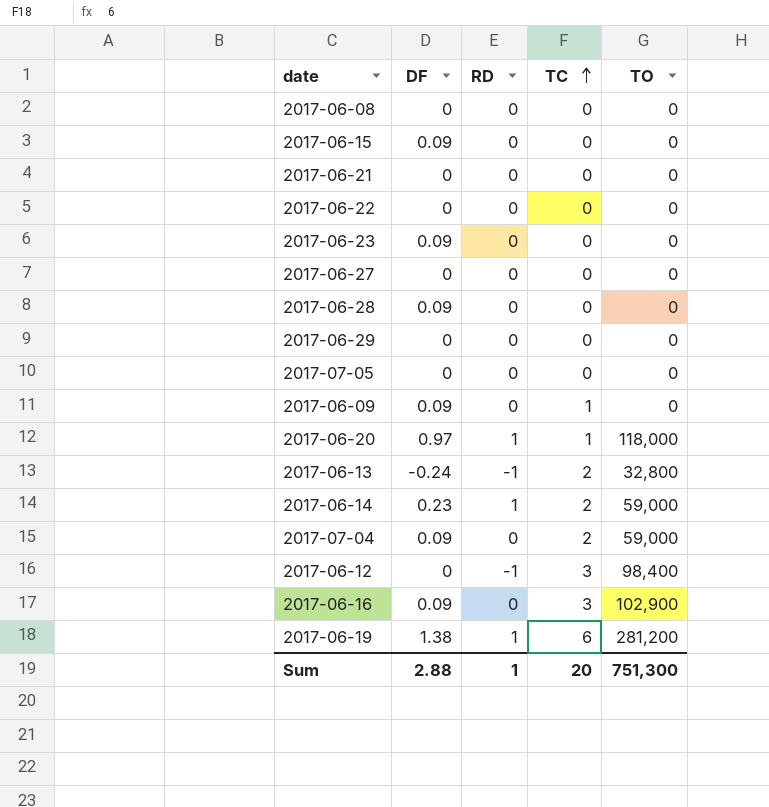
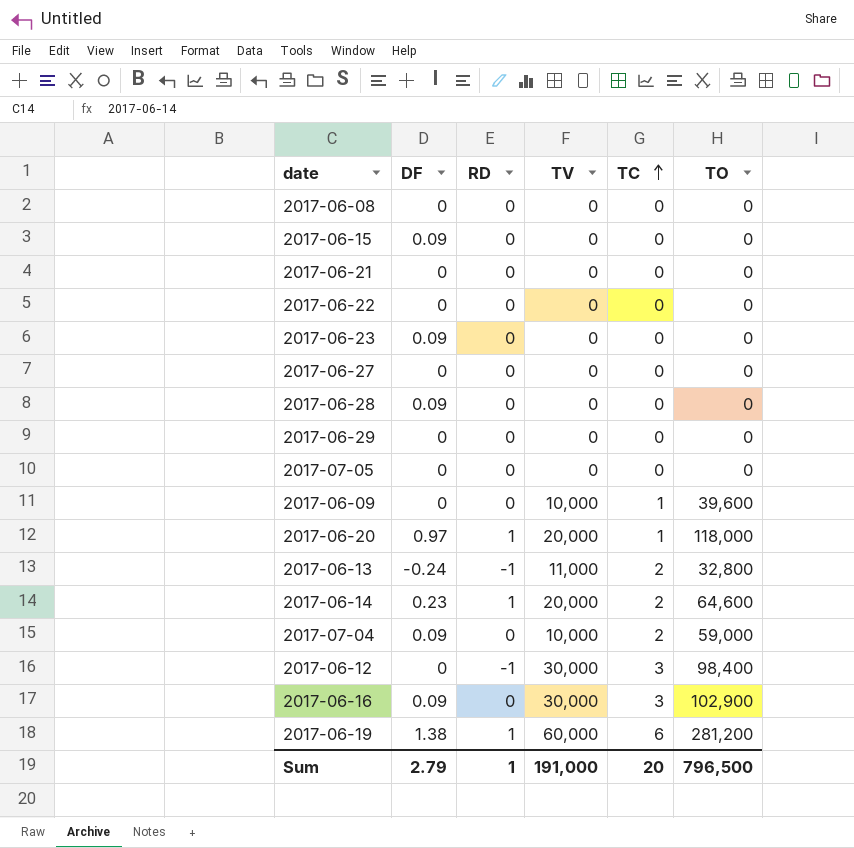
column TV | position: none -> 4
2017-06-09 | DF: 0.09 -> 0
2017-06-09 | TO: 0 -> 39,600
2017-06-14 | TO: 59,000 -> 64,600
Sum | DF: 2.88 -> 2.79
Sum | TO: 751,300 -> 796,500

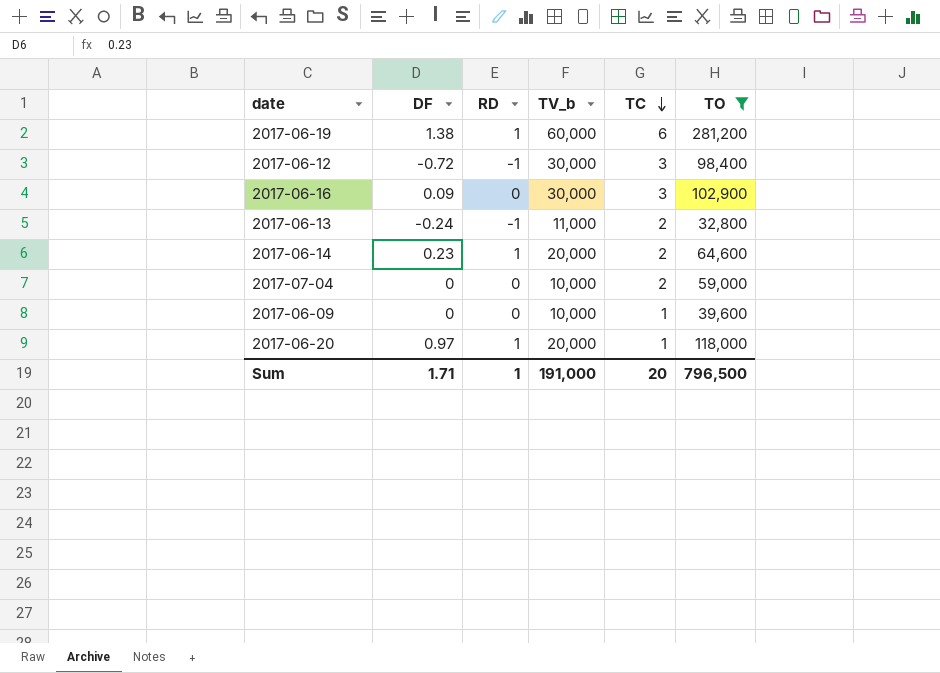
filter: none -> TO != 0
row order: TC ascending -> TC descending
column name: TV -> TV_b
2017-06-12 | DF: 0 -> -0.72
2017-07-04 | DF: 0.09 -> 0
Sum | DF: 2.79 -> 1.71

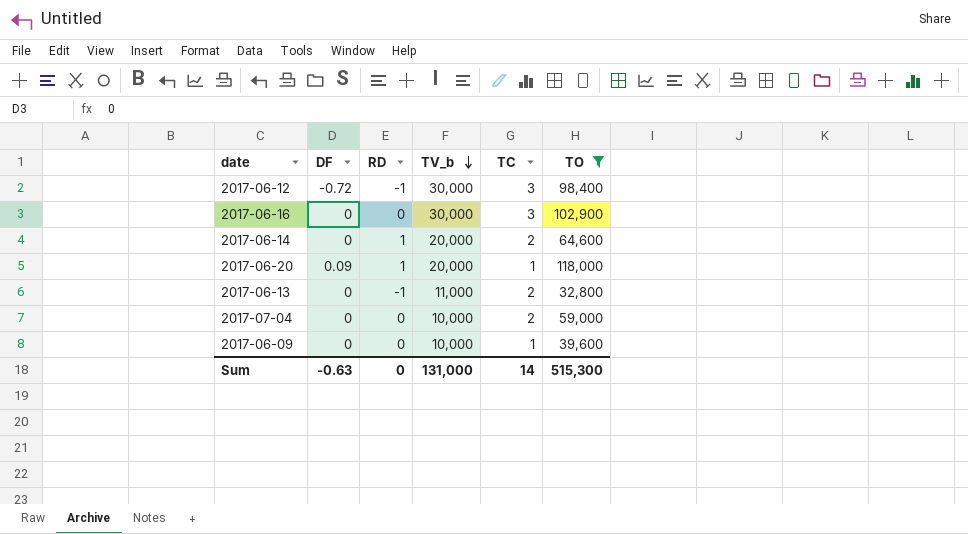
row order: TC descending -> TV_b descending
row 2017-06-19: 1.38 | 1 | 60,000 | 6 | 281,200 -> none
2017-06-16 | DF: 0.09 -> 0
2017-06-14 | DF: 0.23 -> 0
2017-06-20 | DF: 0.97 -> 0.09
2017-06-13 | DF: -0.24 -> 0
Sum | DF: 1.71 -> -0.63
Sum | RD: 1 -> 0
Sum | TV_b: 191,000 -> 131,000
Sum | TC: 20 -> 14
Sum | TO: 796,500 -> 515,300

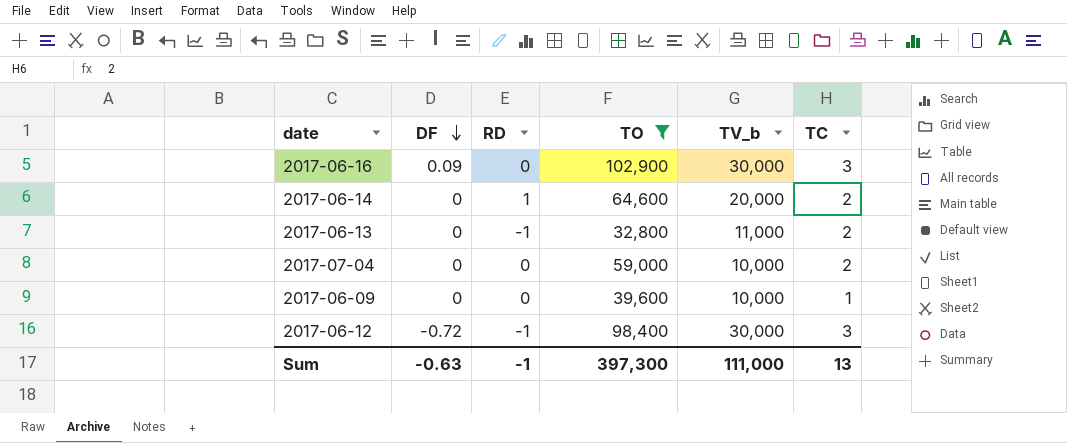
row order: TV_b descending -> DF descending
column TO | position: 6 -> 4
row 2017-06-20: 0.09 | 1 | 20,000 | 1 | 118,000 -> none
2017-06-16 | DF: 0 -> 0.09
Sum | RD: 0 -> -1
Sum | TO: 515,300 -> 397,300
Sum | TV_b: 131,000 -> 111,000
Sum | TC: 14 -> 13

